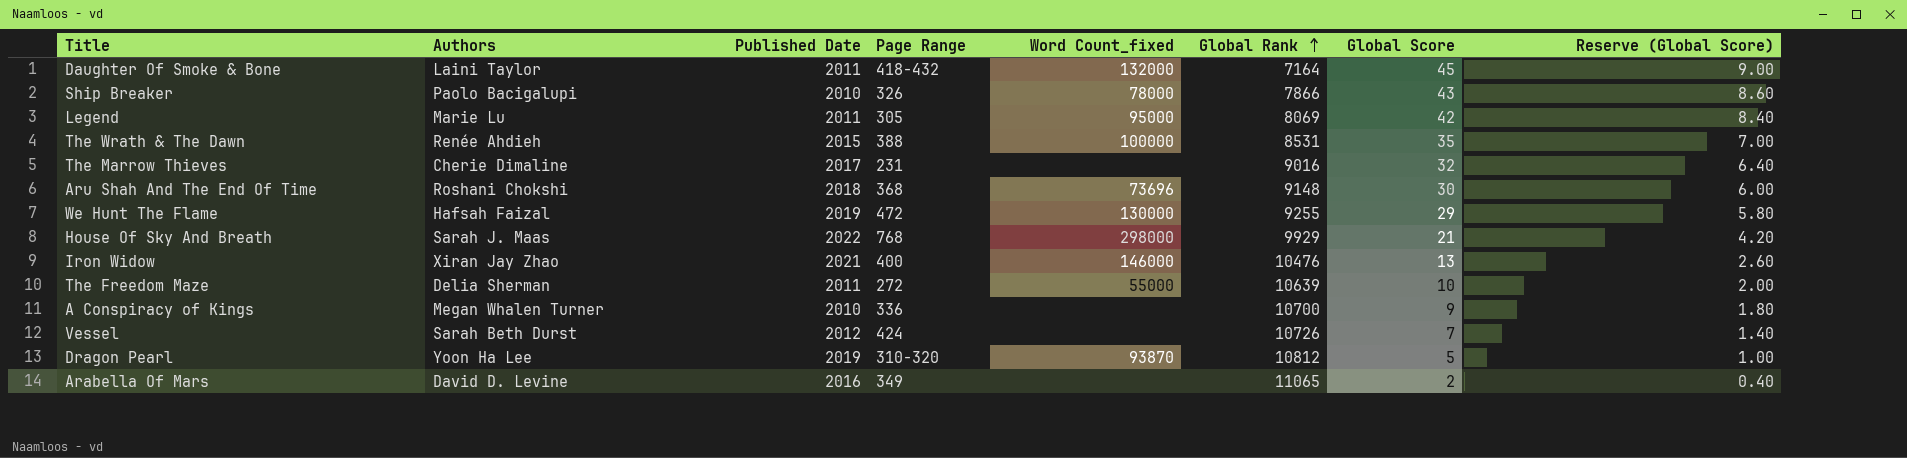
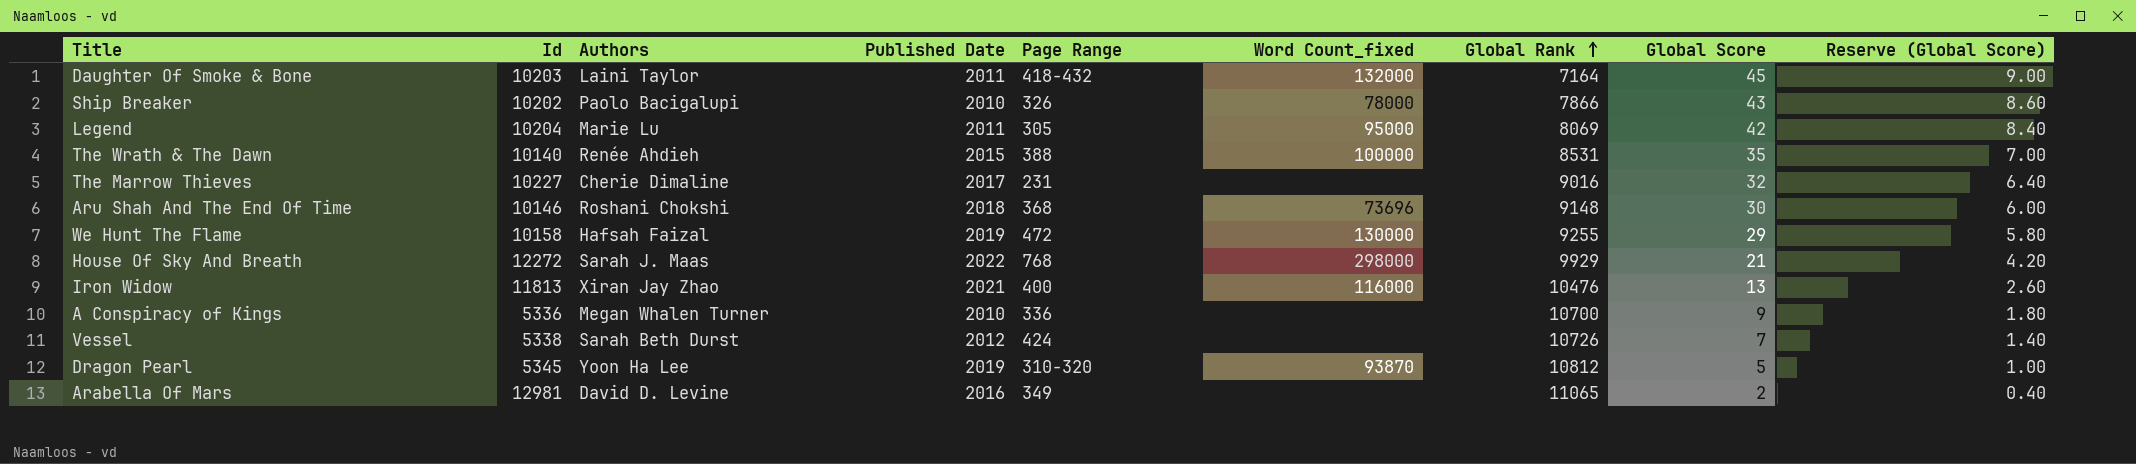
column Id | position: none -> 2
row The Freedom Maze: Delia Sherman | 2011 | 272 | 55000 | 10639 | 10 | 2.00 -> none
Iron Widow | Word Count_fixed: 146000 -> 116000

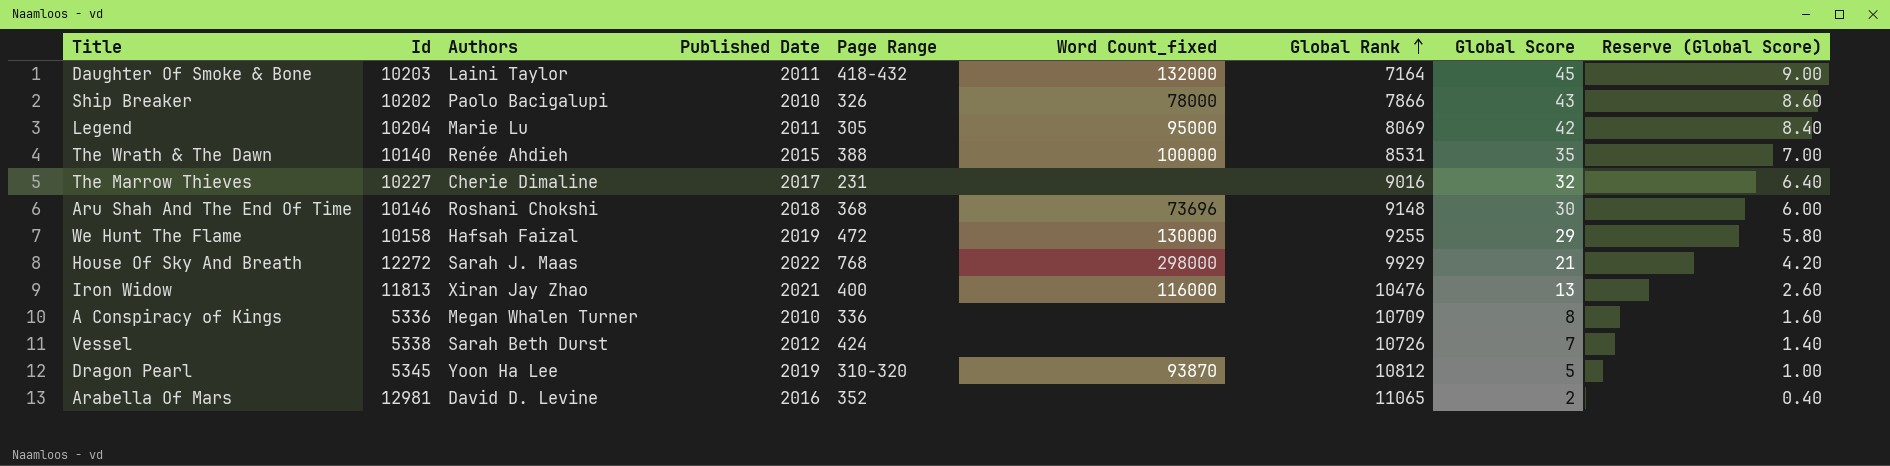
A Conspiracy of Kings | Global Rank: 10700 -> 10709
A Conspiracy of Kings | Global Score: 9 -> 8
A Conspiracy of Kings | Reserve (Global Score): 1.80 -> 1.60
Arabella Of Mars | Page Range: 349 -> 352

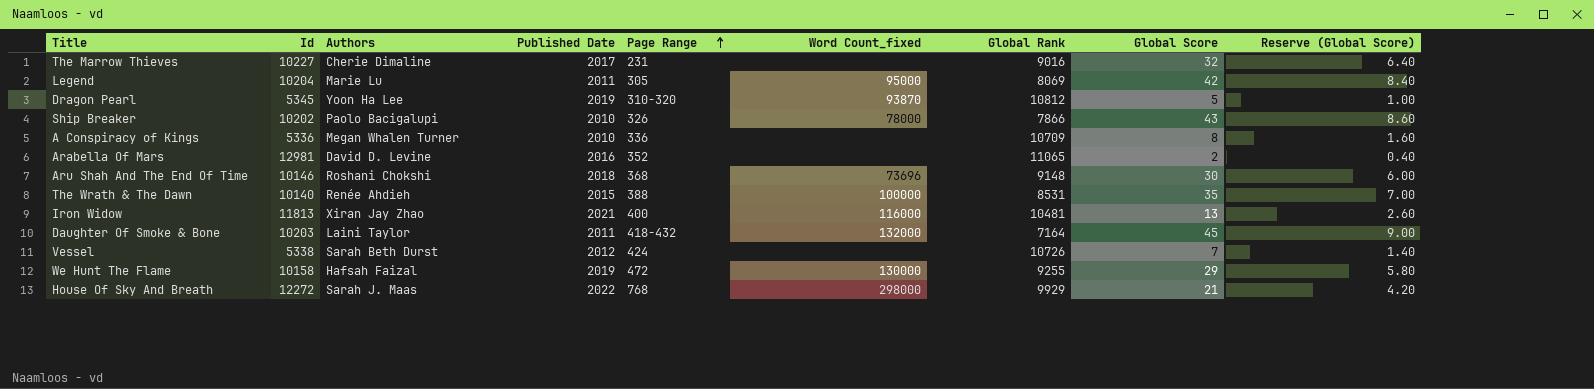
row order: Global Rank ascending -> Page Range ascending
Iron Widow | Global Rank: 10476 -> 10481

